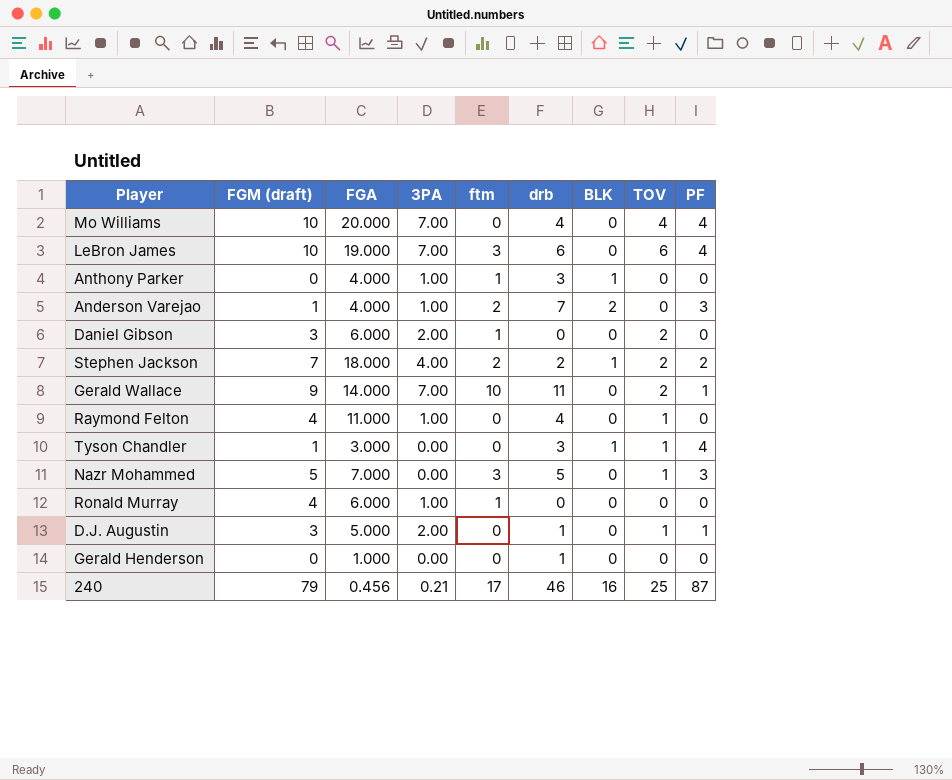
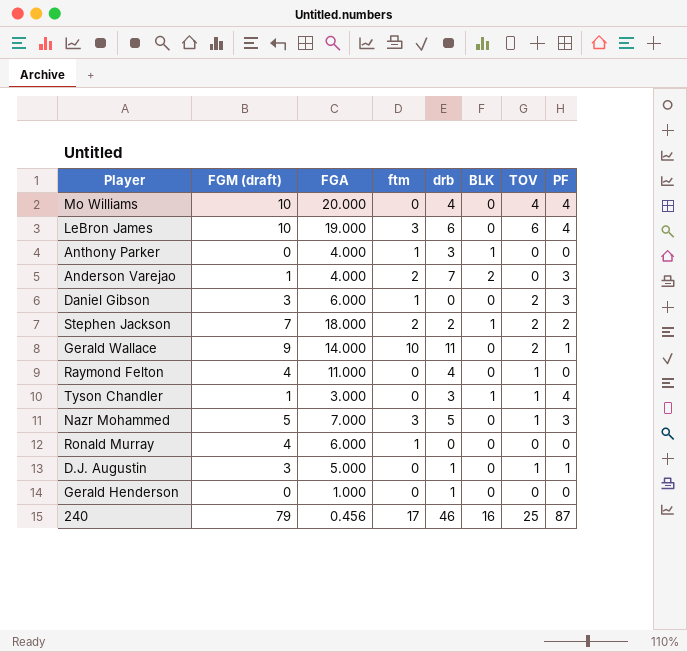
column 3PA | position: 4 -> none
Daniel Gibson | PF: 0 -> 3

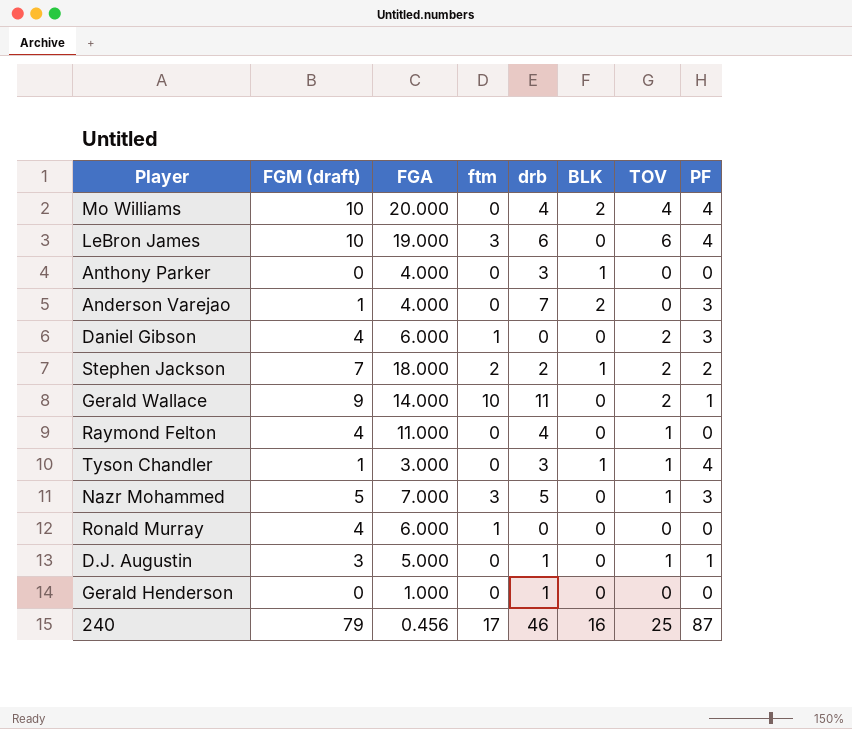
Mo Williams | BLK: 0 -> 2
Anthony Parker | ftm: 1 -> 0
Anderson Varejao | ftm: 2 -> 0
Daniel Gibson | FGM (draft): 3 -> 4

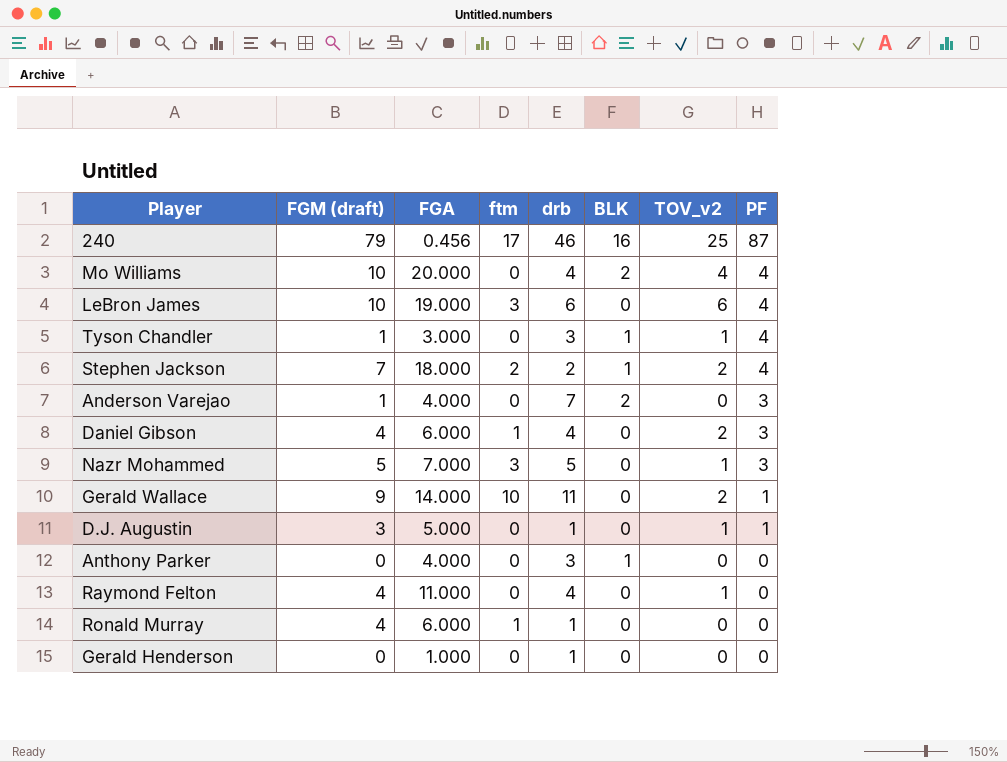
row order: none -> PF descending
column name: TOV -> TOV_v2
Stephen Jackson | PF: 2 -> 4
Daniel Gibson | drb: 0 -> 4
Ronald Murray | drb: 0 -> 1

